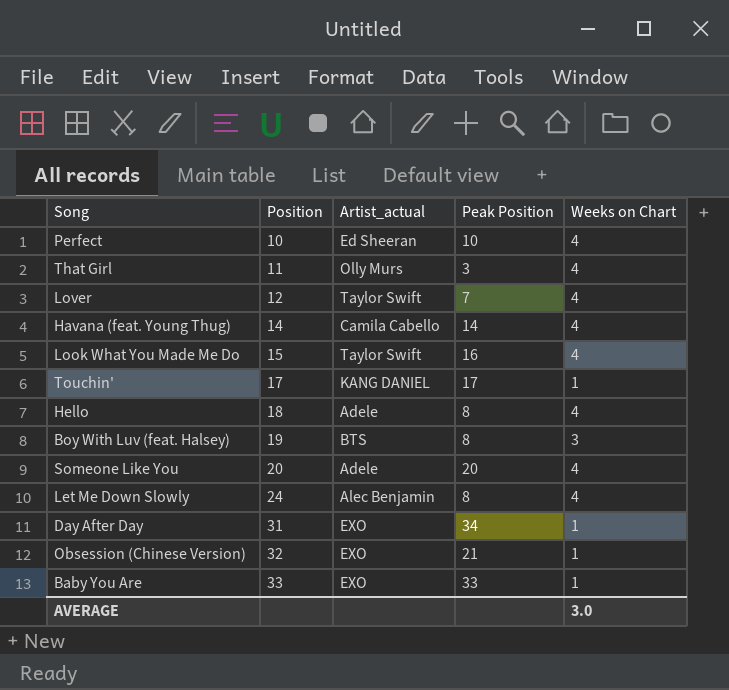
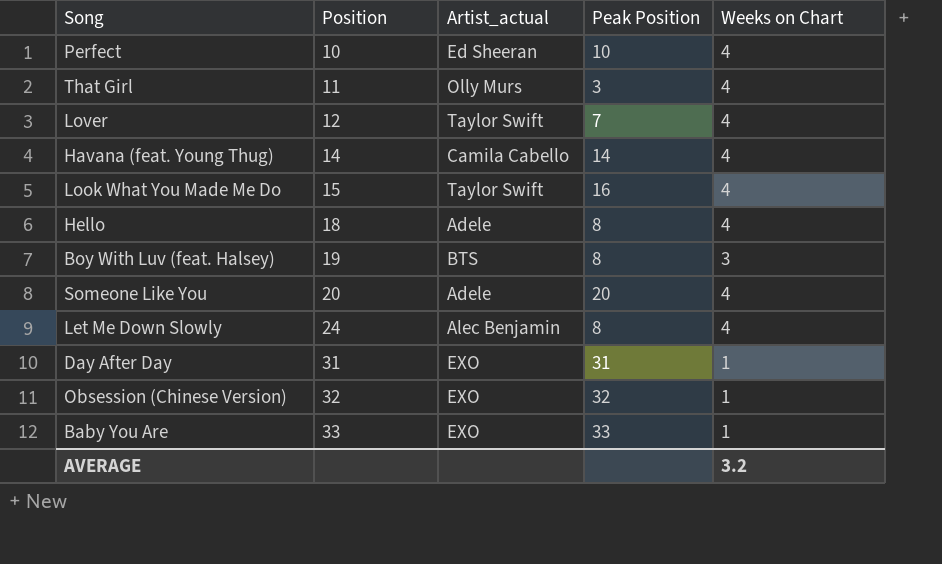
row Touchin': 17 | KANG DANIEL | 17 | 1 -> none
Day After Day | Peak Position: 34 -> 31
Obsession (Chinese Version) | Peak Position: 21 -> 32
AVERAGE | Weeks on Chart: 3.0 -> 3.2

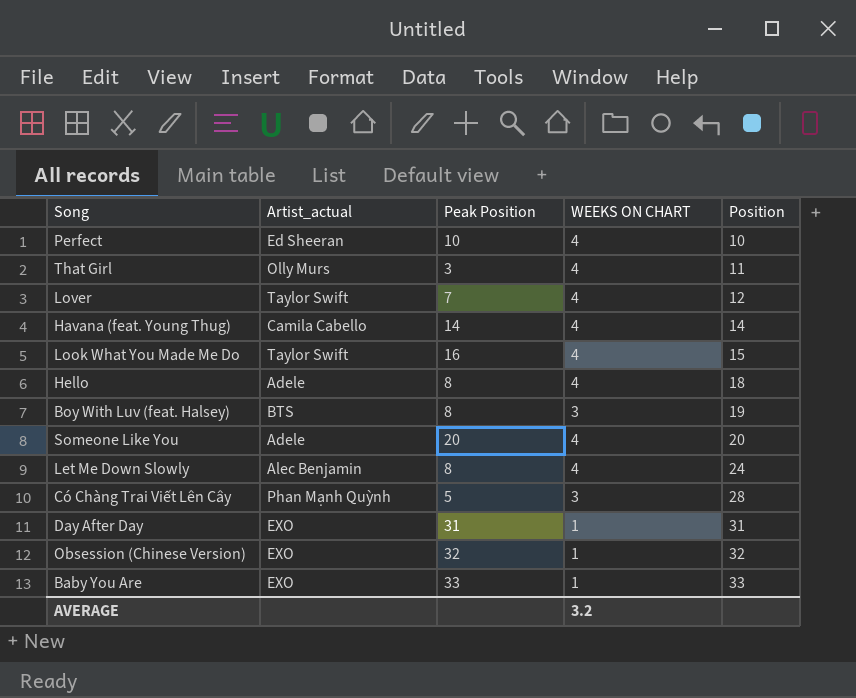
column name: Weeks on Chart -> WEEKS ON CHART
column Position | position: 2 -> 5
row Có Chàng Trai Viết Lên Cây: none -> Phan Mạnh Quỳnh | 5 | 3 | 28

